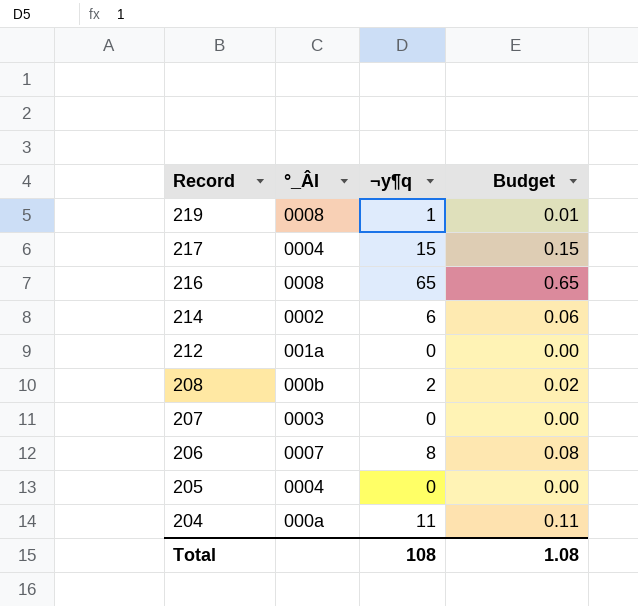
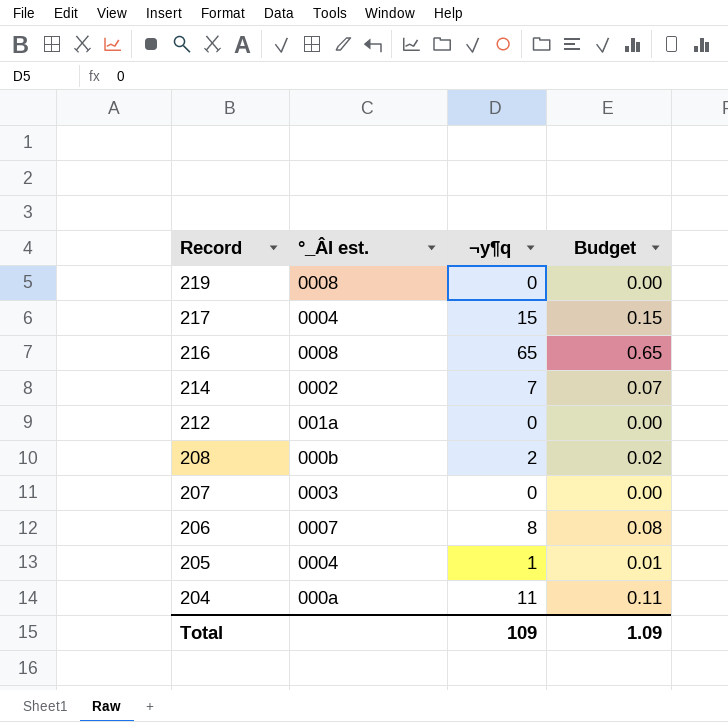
column name: °_ÂI -> °_ÂI est.
219 | ¬y¶q: 1 -> 0
219 | Budget: 0.01 -> 0.00
214 | ¬y¶q: 6 -> 7
214 | Budget: 0.06 -> 0.07
205 | ¬y¶q: 0 -> 1
205 | Budget: 0.00 -> 0.01
Total | ¬y¶q: 108 -> 109
Total | Budget: 1.08 -> 1.09

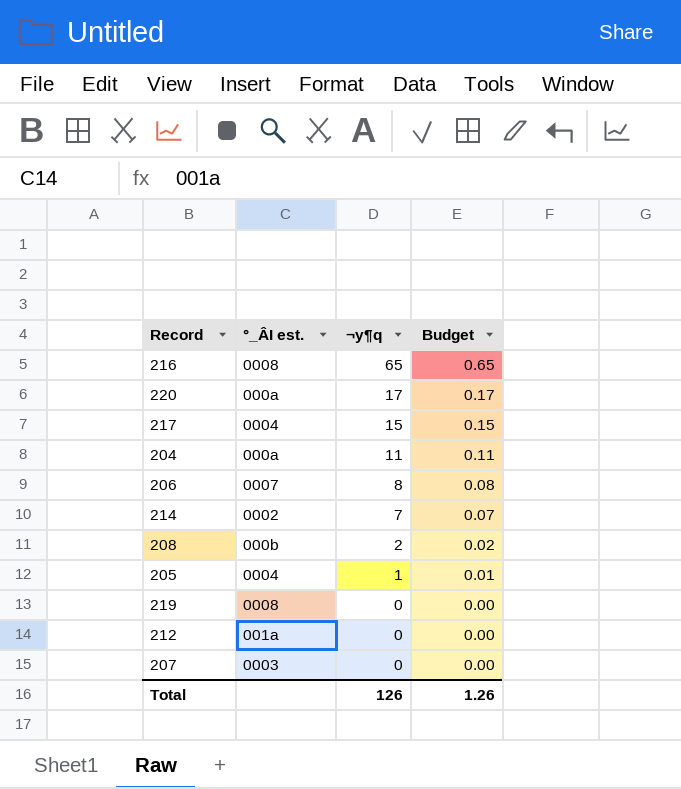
row order: Record descending -> ¬y¶q descending
row 220: none -> 000a | 17 | 0.17
Total | ¬y¶q: 109 -> 126
Total | Budget: 1.09 -> 1.26

